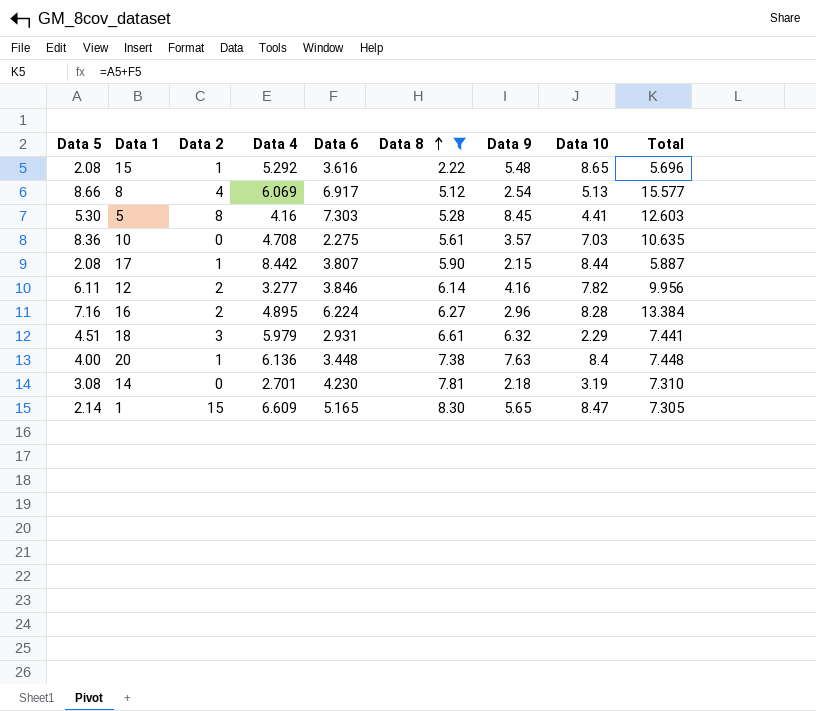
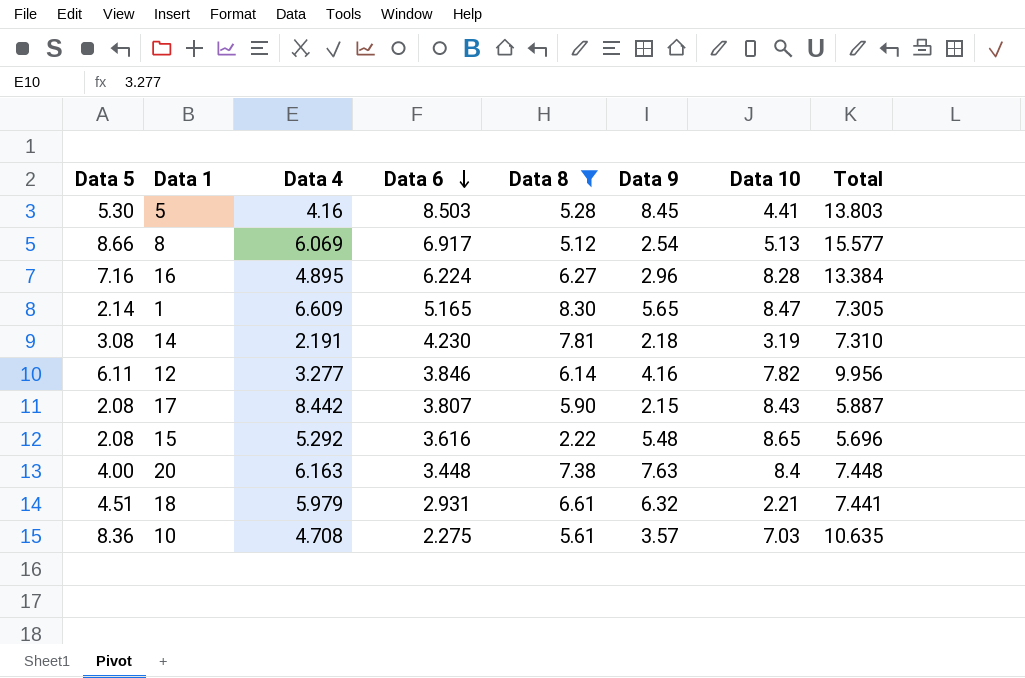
row order: Data 8 ascending -> Data 6 descending
column Data 2 | position: 3 -> none
5 | Data 6: 7.303 -> 8.503
5 | Total: 12.603 -> 13.803
14 | Data 4: 2.701 -> 2.191
17 | Data 10: 8.44 -> 8.43
20 | Data 4: 6.136 -> 6.163
18 | Data 10: 2.29 -> 2.21

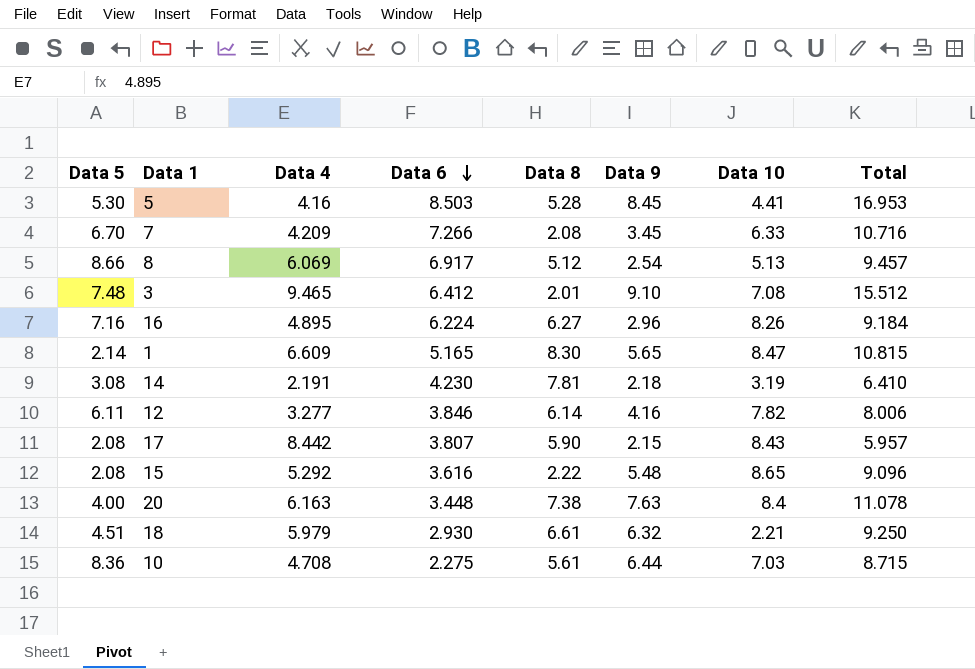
filter: Data 8 >= 2.22 -> none
column Total | formula: [Data 5] + [Data 6] -> [Data 6] + [Data 9]
16 | Data 10: 8.28 -> 8.26
18 | Data 6: 2.931 -> 2.930
10 | Data 9: 3.57 -> 6.44

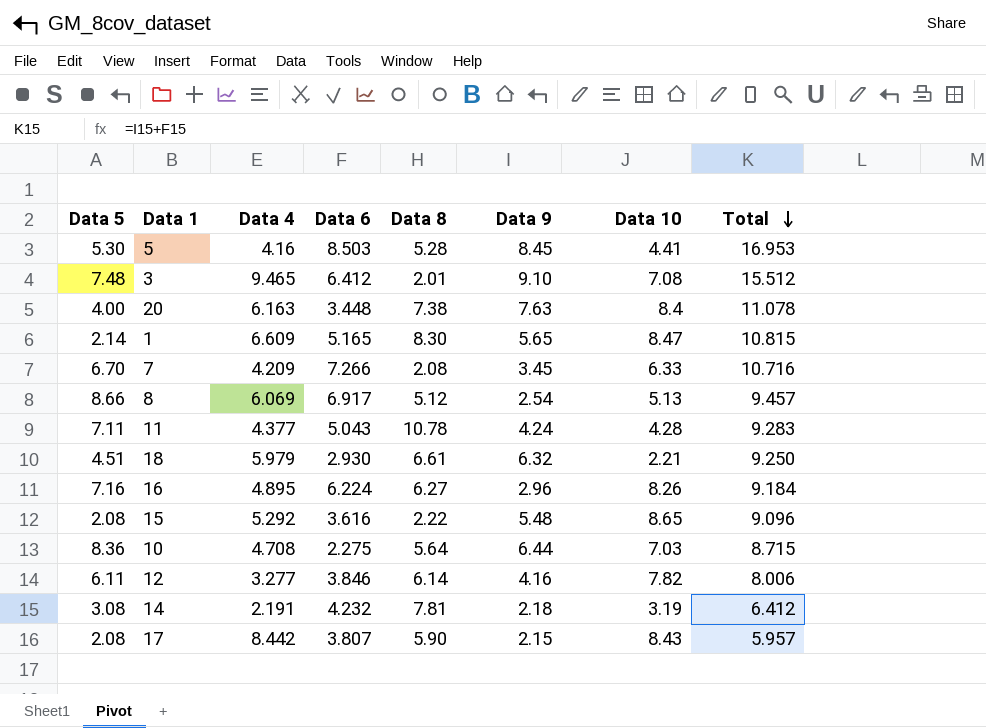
row order: Data 6 descending -> Total descending
row 11: none -> 7.11 | 4.377 | 5.043 | 10.78 | 4.24 | 4.28 | 9.283
10 | Data 8: 5.61 -> 5.64
14 | Data 6: 4.230 -> 4.232
14 | Total: 6.410 -> 6.412

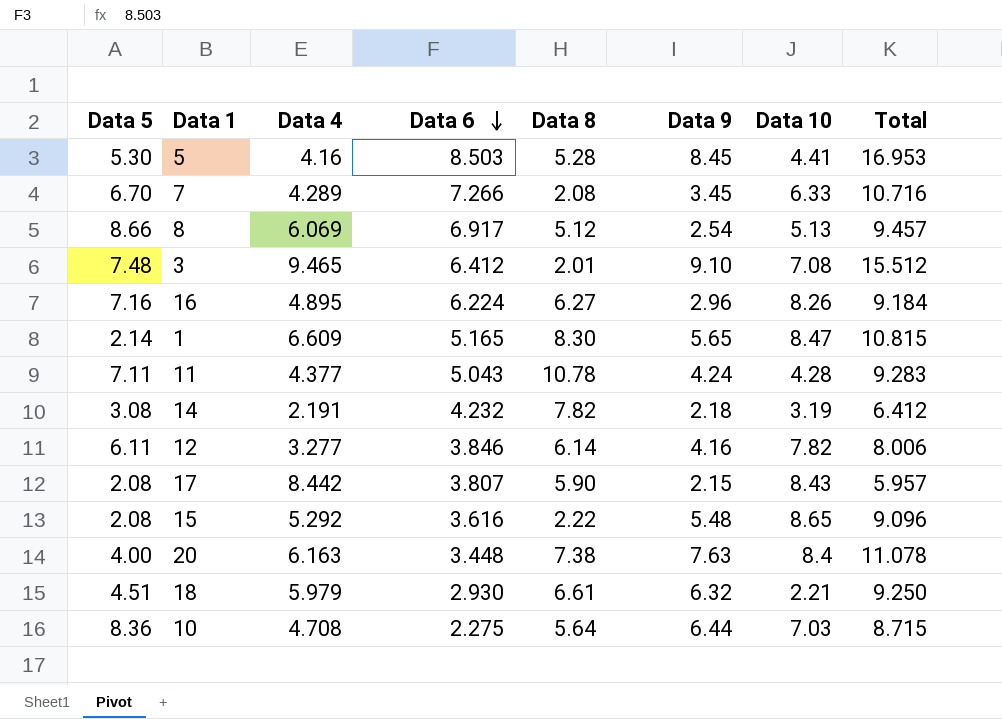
row order: Total descending -> Data 6 descending
7 | Data 4: 4.209 -> 4.289
14 | Data 8: 7.81 -> 7.82

